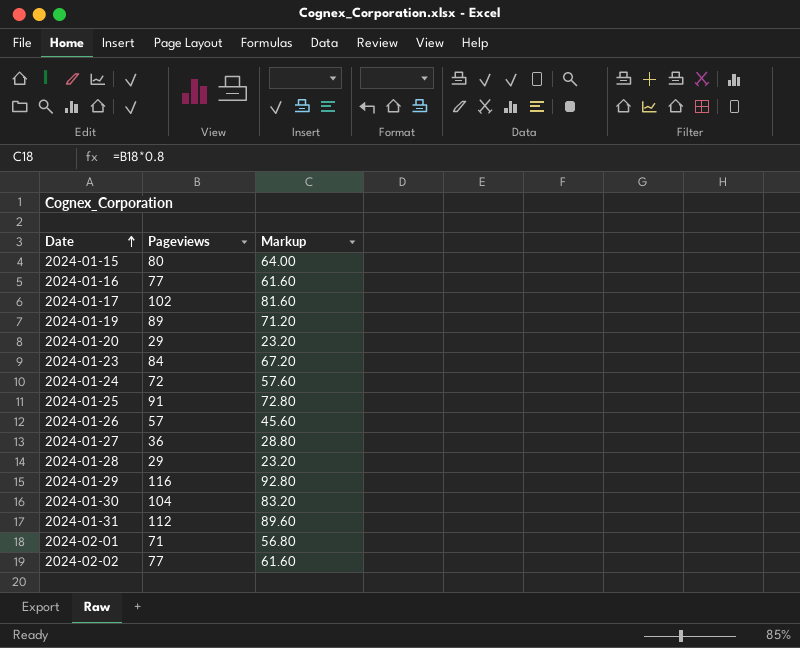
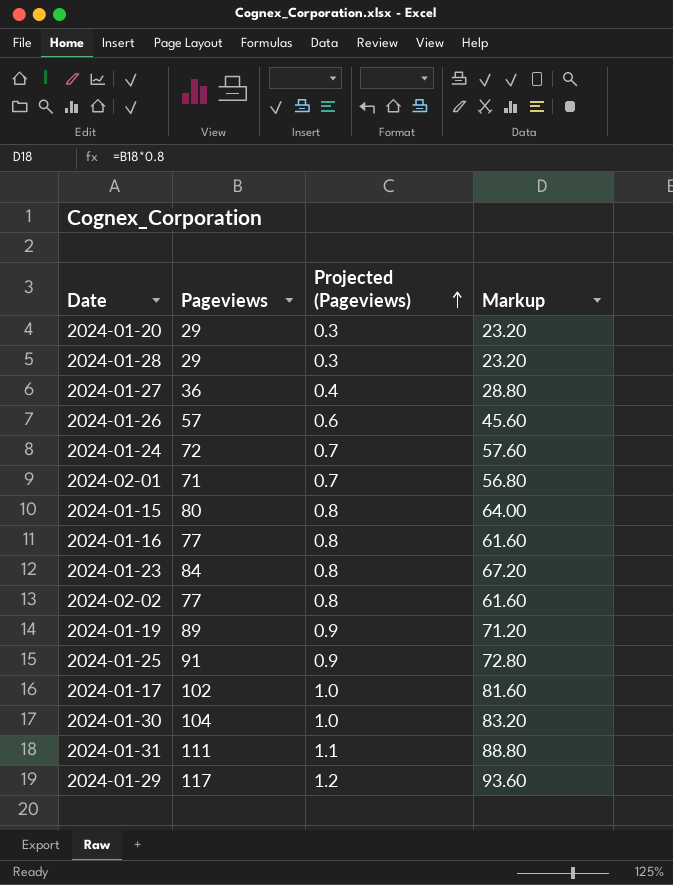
row order: Date ascending -> Projected (Pageviews) ascending
column Projected (Pageviews) | formula: none -> [Pageviews] * 0.01
2024-01-31 | Pageviews: 112 -> 111
2024-01-31 | Markup: 89.60 -> 88.80
2024-01-29 | Pageviews: 116 -> 117
2024-01-29 | Markup: 92.80 -> 93.60

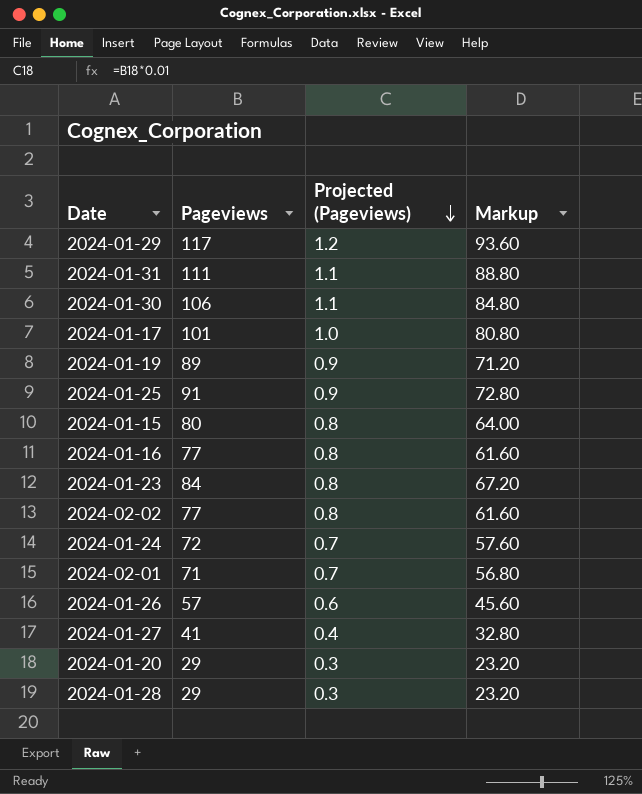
row order: Projected (Pageviews) ascending -> Projected (Pageviews) descending
2024-01-30 | Pageviews: 104 -> 106
2024-01-30 | Projected (Pageviews): 1.0 -> 1.1
2024-01-30 | Markup: 83.20 -> 84.80
2024-01-17 | Pageviews: 102 -> 101
2024-01-17 | Markup: 81.60 -> 80.80
2024-01-27 | Pageviews: 36 -> 41
2024-01-27 | Markup: 28.80 -> 32.80

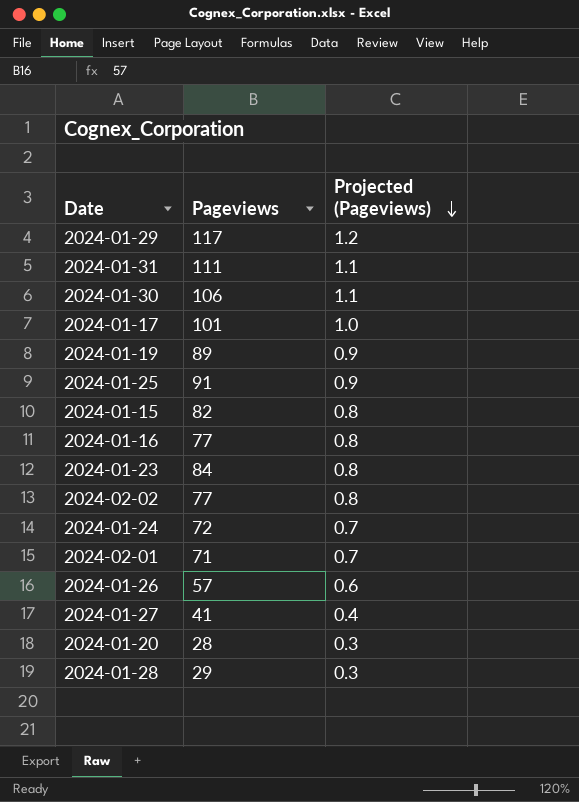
column Markup | formula: [Pageviews] * 0.8 -> none
2024-01-15 | Pageviews: 80 -> 82
2024-01-20 | Pageviews: 29 -> 28

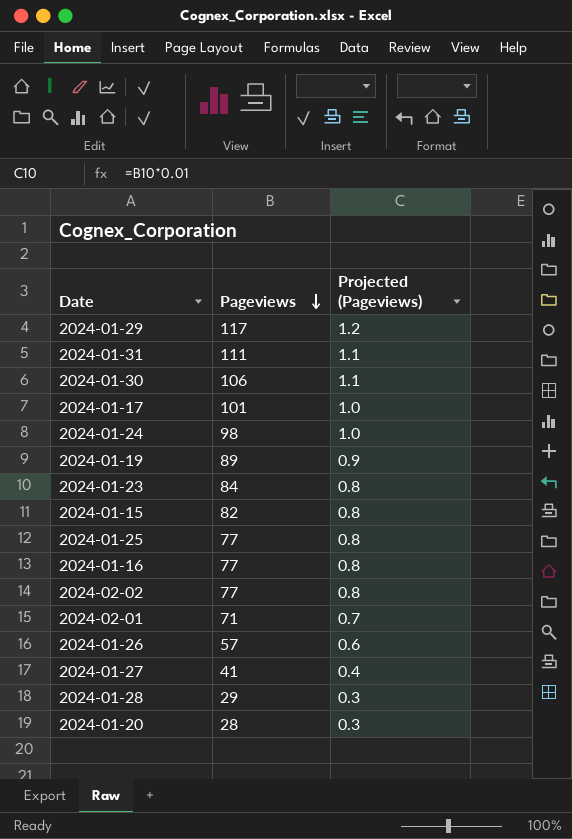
row order: Projected (Pageviews) descending -> Pageviews descending
2024-01-24 | Pageviews: 72 -> 98
2024-01-24 | Projected (Pageviews): 0.7 -> 1.0
2024-01-25 | Pageviews: 91 -> 77
2024-01-25 | Projected (Pageviews): 0.9 -> 0.8

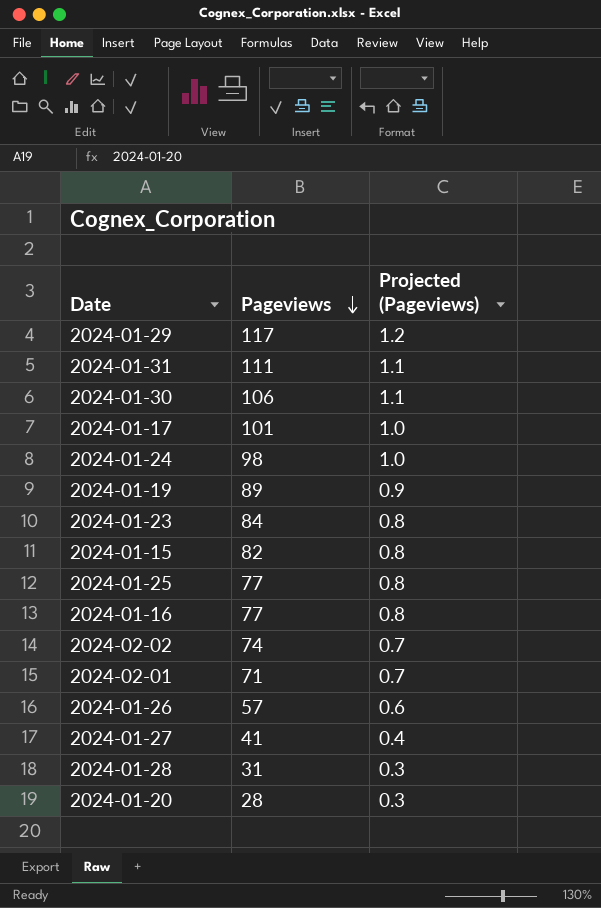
2024-02-02 | Pageviews: 77 -> 74
2024-02-02 | Projected (Pageviews): 0.8 -> 0.7
2024-01-28 | Pageviews: 29 -> 31

